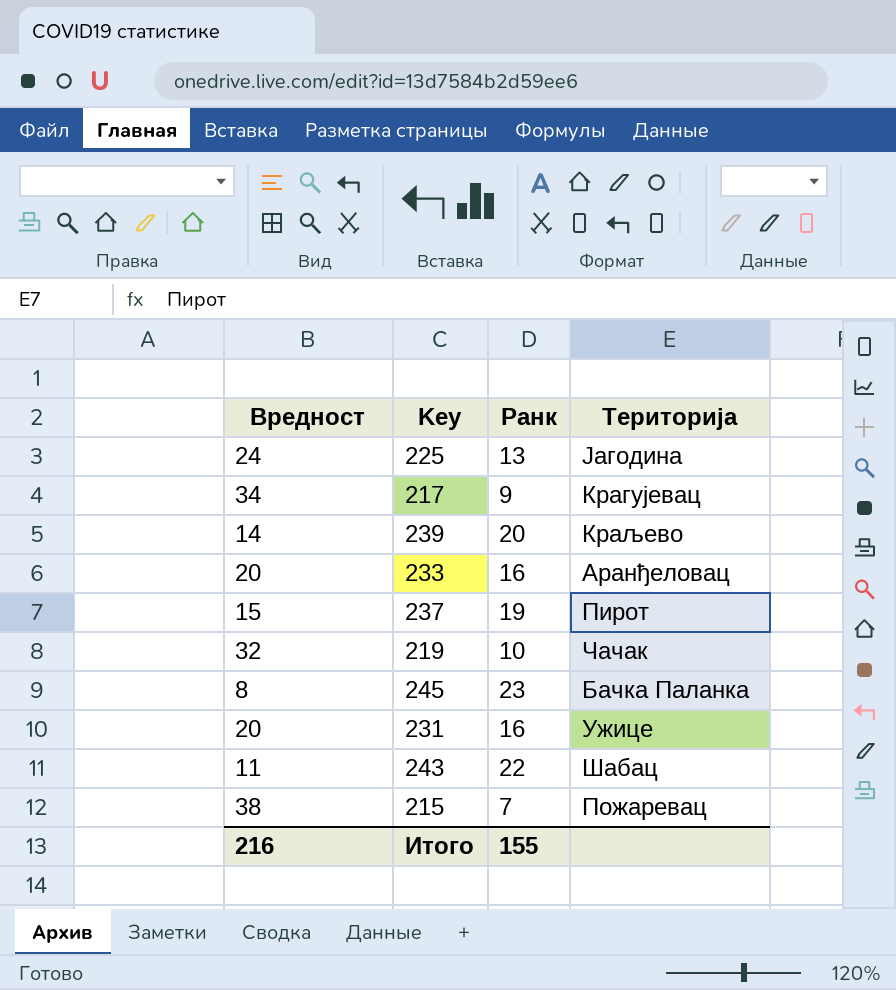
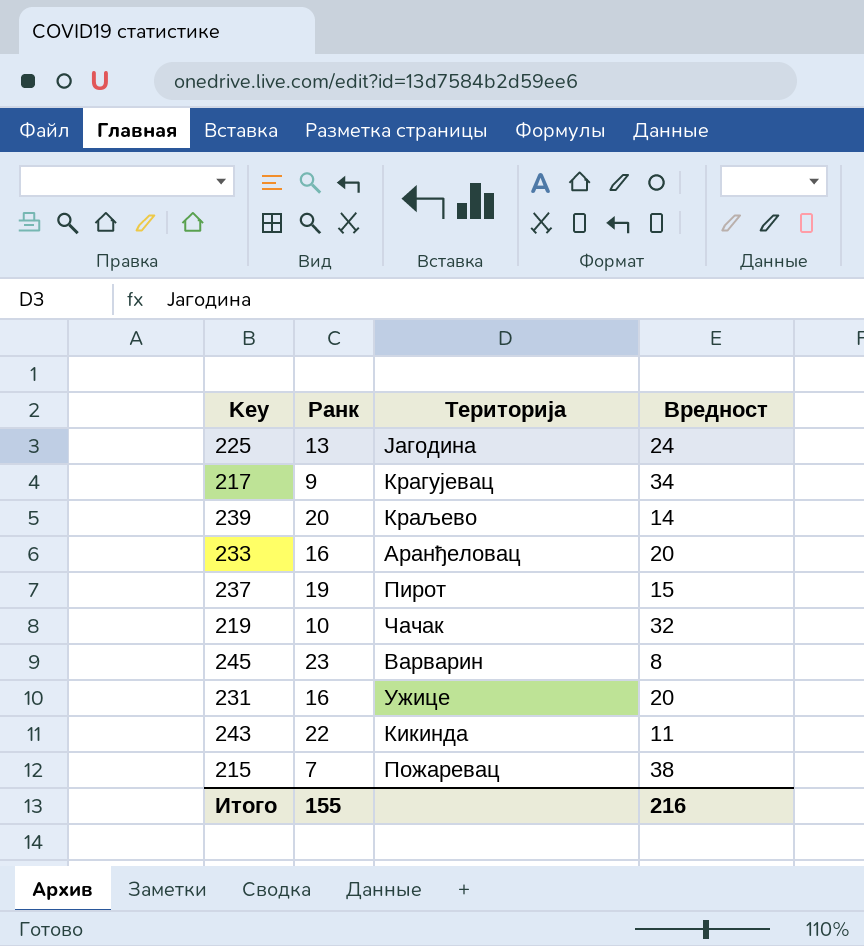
column Вредност | position: 1 -> 4
245 | Територија: Бачка Паланка -> Варварин
243 | Територија: Шабац -> Кикинда

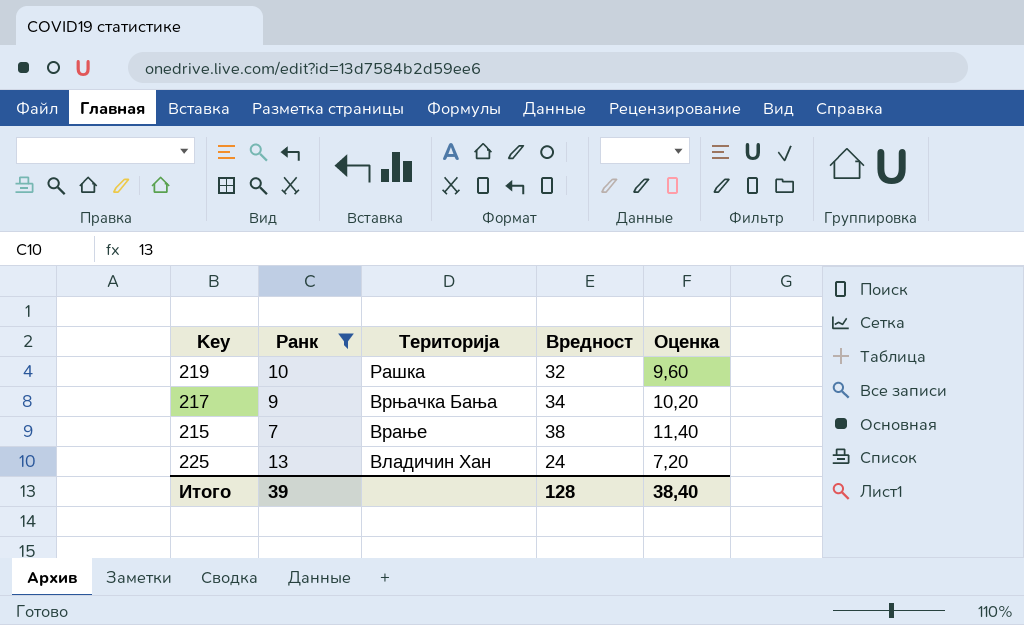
filter: none -> Ранк <= 13
row order: none -> Територија descending
column Оценка | formula: none -> [Вредност] * 0,3
219 | Територија: Чачак -> Рашка
217 | Територија: Крагујевац -> Врњачка Бања
215 | Територија: Пожаревац -> Врање
225 | Територија: Јагодина -> Владичин Хан
Итого | Ранк: 155 -> 39
Итого | Вредност: 216 -> 128

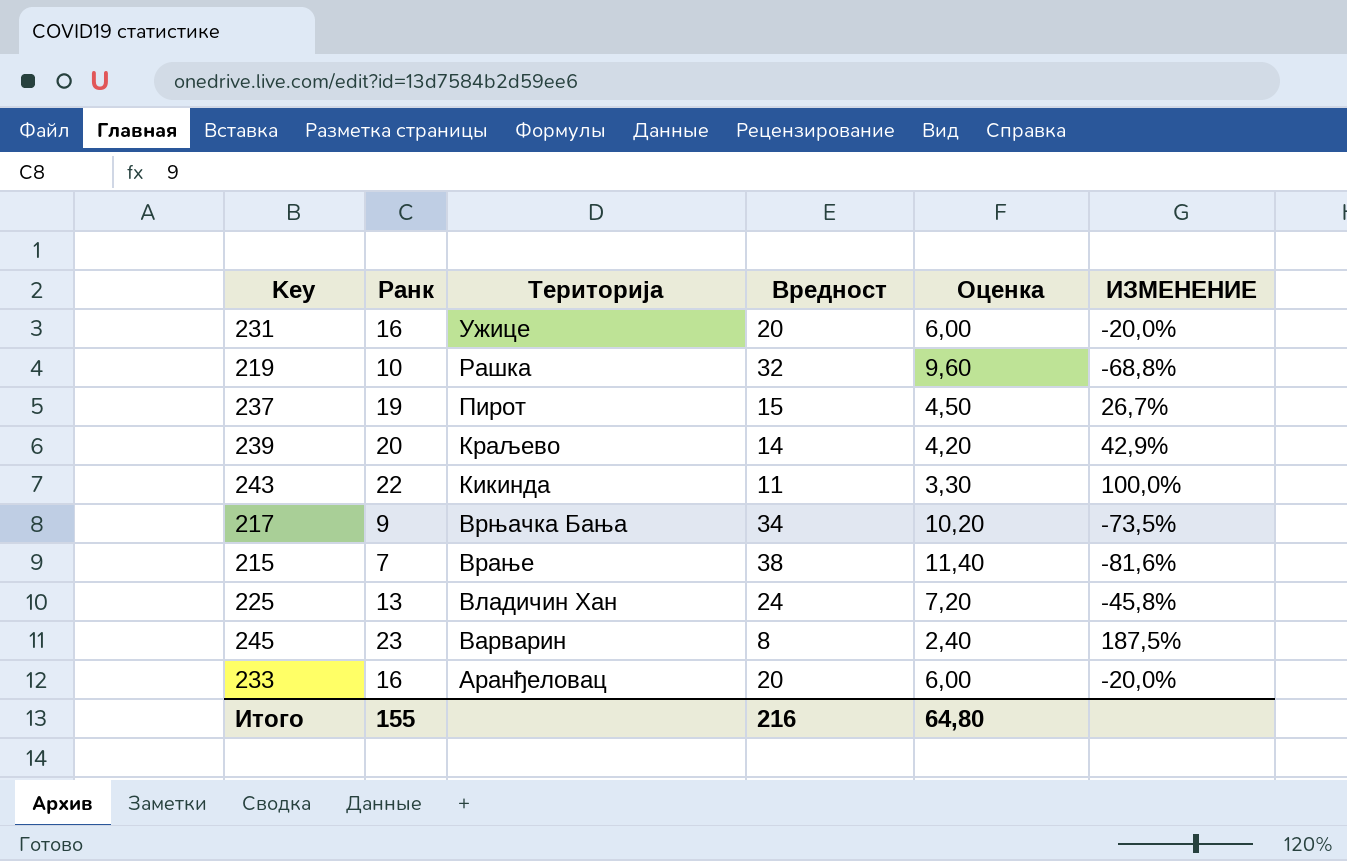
filter: Ранк <= 13 -> none
column ИЗМЕНЕНИЕ | formula: none -> ([Ранк] - [Вредност]) / [Вредност]
Итого | Ранк: 39 -> 155
Итого | Вредност: 128 -> 216
Итого | Оценка: 38,40 -> 64,80

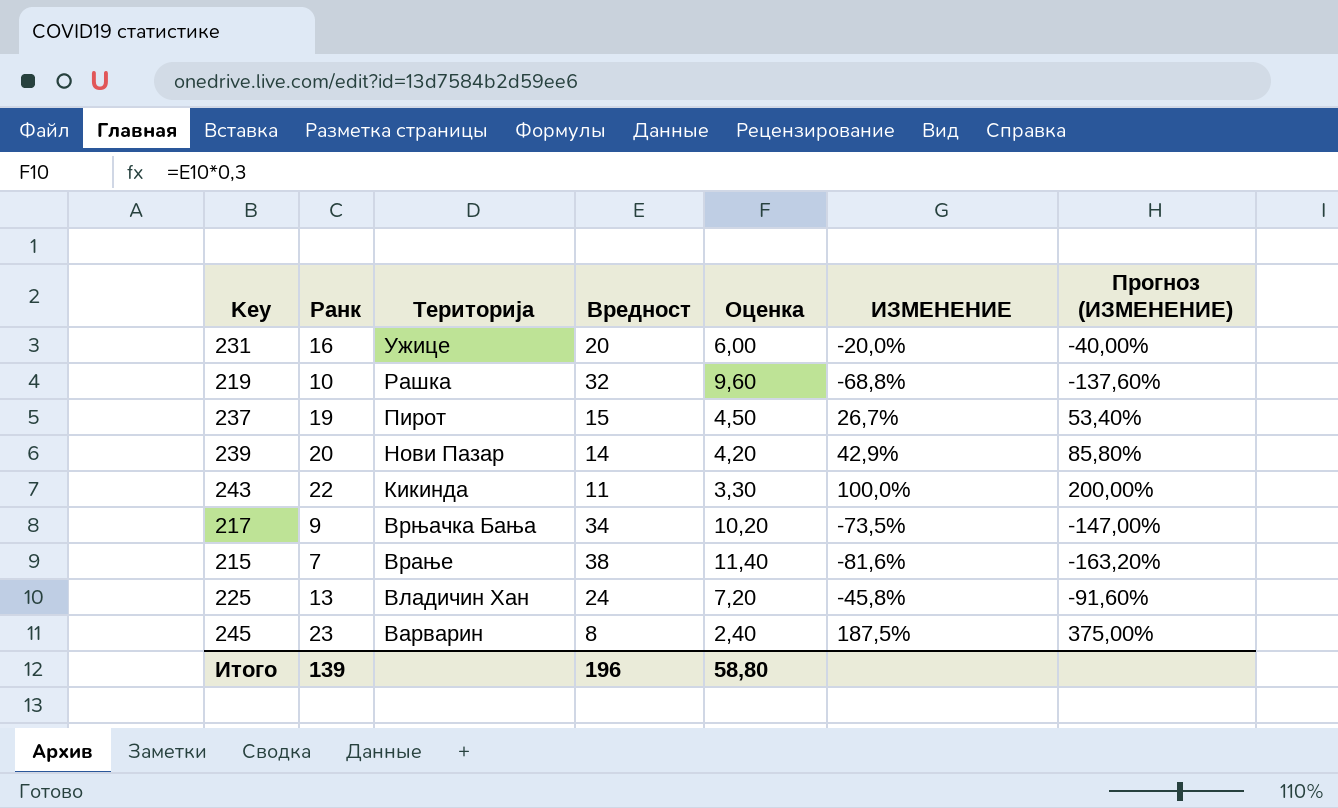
column Прогноз (ИЗМЕНЕНИЕ) | formula: none -> [ИЗМЕНЕНИЕ] * 2
row 233: 16 | Аранђеловац | 20 | 6,00 | -20,0% -> none
239 | Територија: Краљево -> Нови Пазар
Итого | Ранк: 155 -> 139
Итого | Вредност: 216 -> 196
Итого | Оценка: 64,80 -> 58,80

